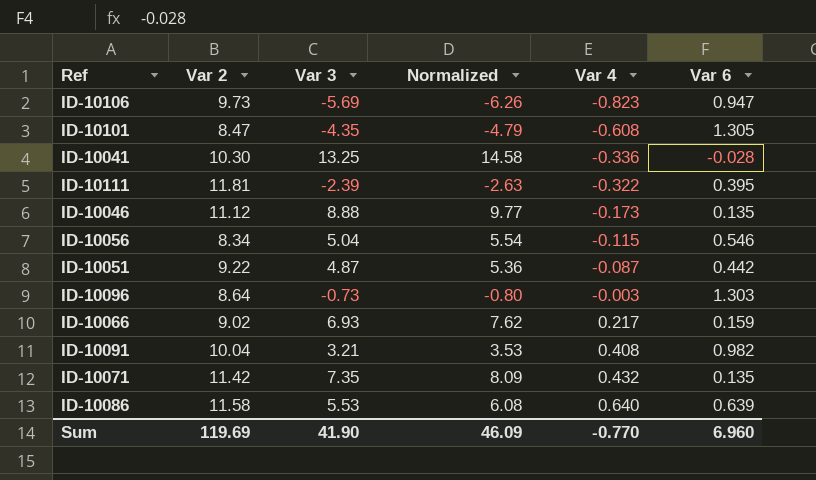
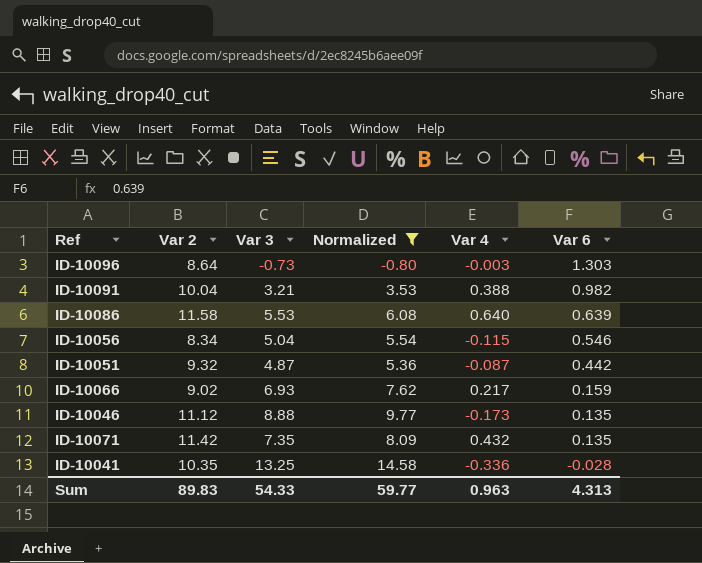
filter: none -> Normalized >= -0.80
row order: Var 4 ascending -> Var 6 descending
ID-10091 | Var 4: 0.408 -> 0.388
ID-10051 | Var 2: 9.22 -> 9.32
ID-10041 | Var 2: 10.30 -> 10.35
Sum | Var 2: 119.69 -> 89.83
Sum | Var 3: 41.90 -> 54.33
Sum | Normalized: 46.09 -> 59.77
Sum | Var 4: -0.770 -> 0.963
Sum | Var 6: 6.960 -> 4.313

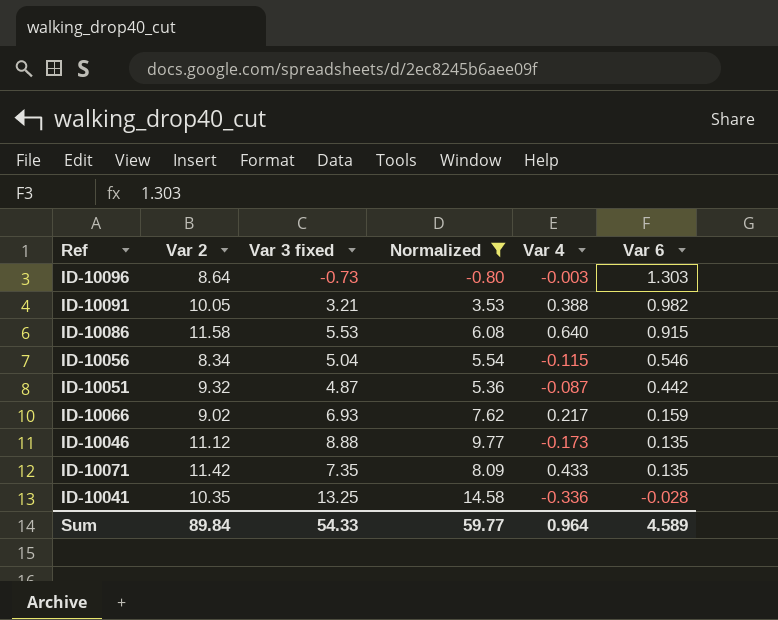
column name: Var 3 -> Var 3 fixed
ID-10091 | Var 2: 10.04 -> 10.05
ID-10086 | Var 6: 0.639 -> 0.915
ID-10071 | Var 4: 0.432 -> 0.433
Sum | Var 2: 89.83 -> 89.84
Sum | Var 4: 0.963 -> 0.964
Sum | Var 6: 4.313 -> 4.589

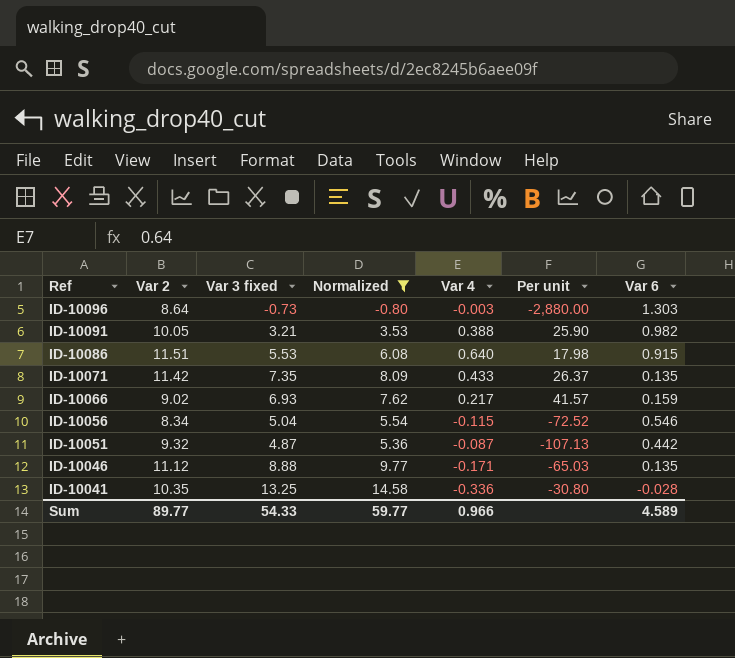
row order: Var 6 descending -> Ref descending
column Per unit | formula: none -> [Var 2] / [Var 4]
ID-10086 | Var 2: 11.58 -> 11.51
ID-10046 | Var 4: -0.173 -> -0.171
Sum | Var 2: 89.84 -> 89.77
Sum | Var 4: 0.964 -> 0.966

